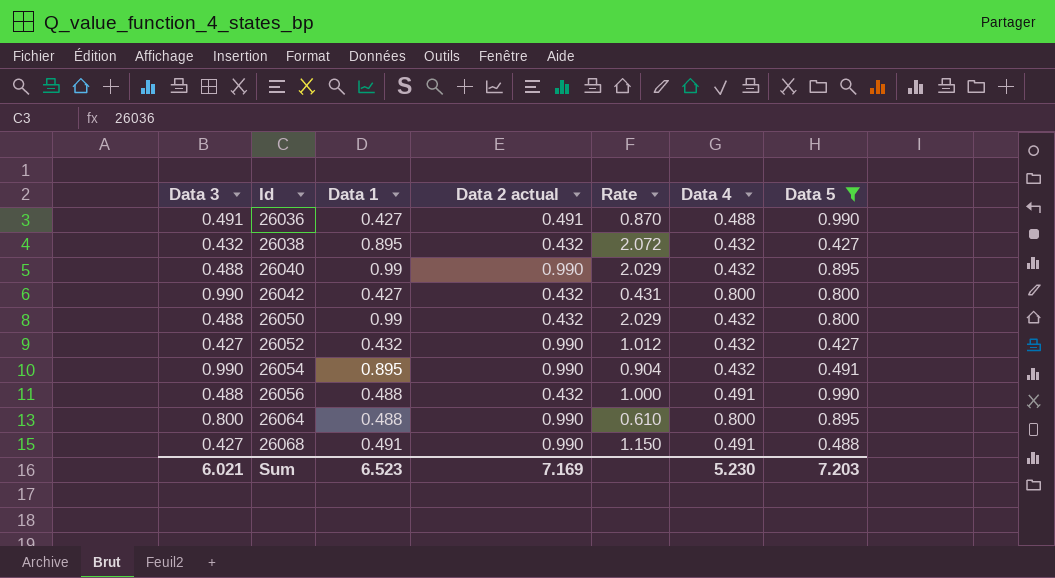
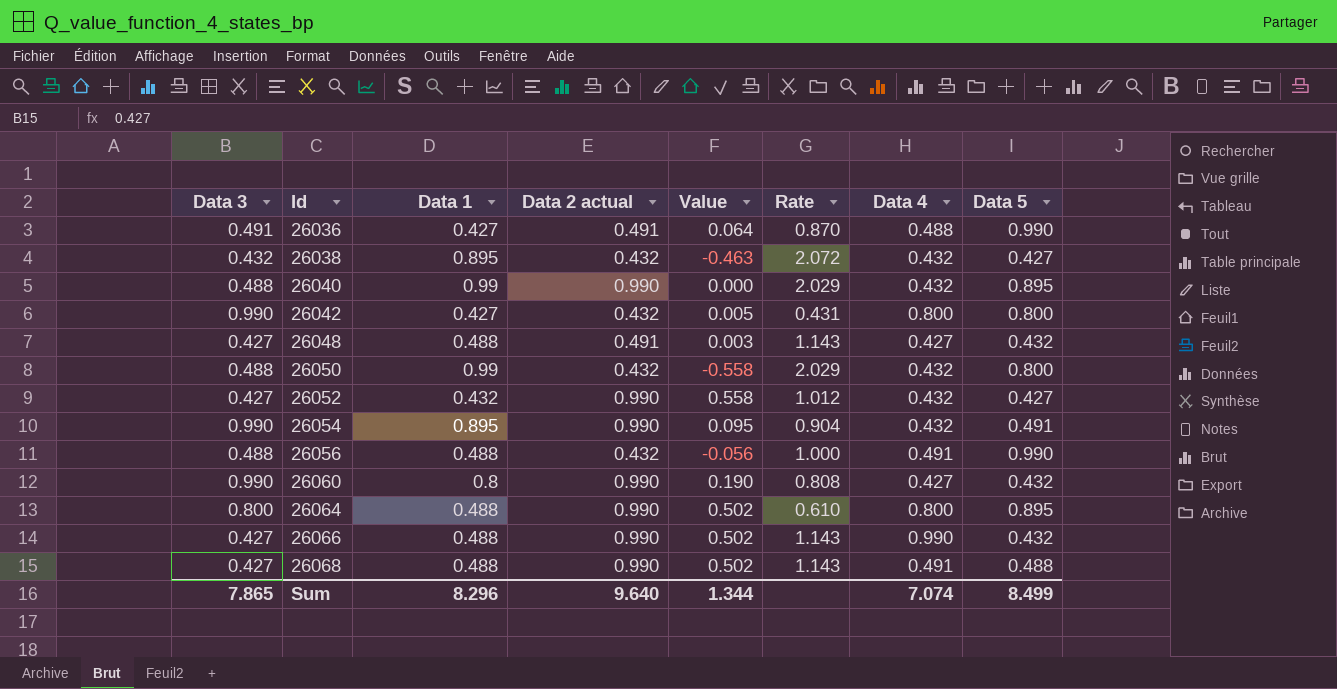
filter: Data 5 != 0.432 -> none
column Value | formula: none -> [Data 2 actual] - [Data 1]
26068 | Data 1: 0.491 -> 0.488
26068 | Rate: 1.150 -> 1.143
Sum | Data 3: 6.021 -> 7.865
Sum | Data 1: 6.523 -> 8.296
Sum | Data 2 actual: 7.169 -> 9.640
Sum | Data 4: 5.230 -> 7.074
Sum | Data 5: 7.203 -> 8.499

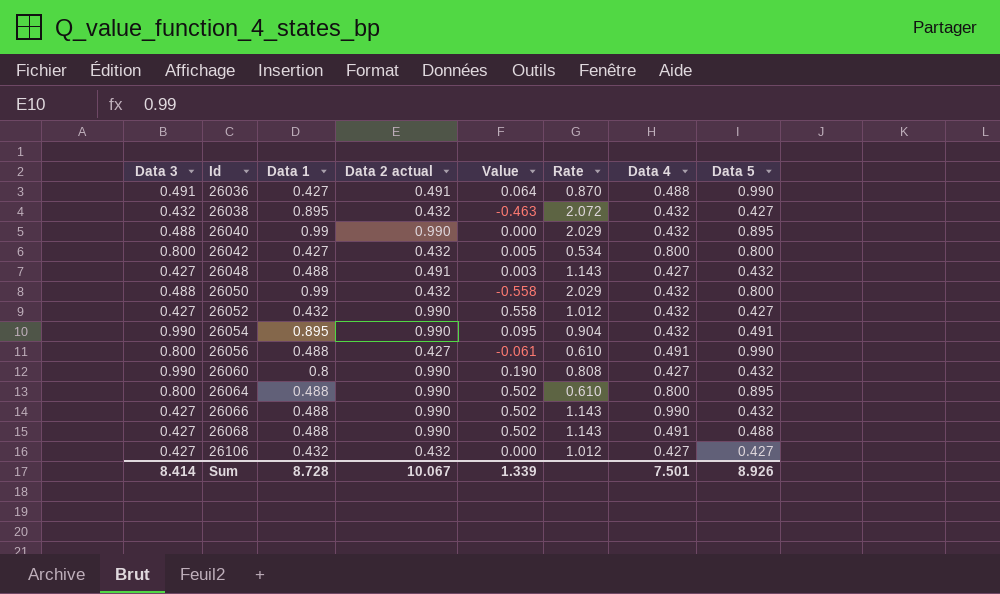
26042 | Data 3: 0.990 -> 0.800
26042 | Rate: 0.431 -> 0.534
26056 | Data 3: 0.488 -> 0.800
26056 | Data 2 actual: 0.432 -> 0.427
26056 | Value: -0.056 -> -0.061
26056 | Rate: 1.000 -> 0.610
row 26106: none -> 0.427 | 0.432 | 0.432 | 0.000 | 1.012 | 0.427 | 0.427
Sum | Data 3: 7.865 -> 8.414
Sum | Data 1: 8.296 -> 8.728
Sum | Data 2 actual: 9.640 -> 10.067
Sum | Value: 1.344 -> 1.339
Sum | Data 4: 7.074 -> 7.501
Sum | Data 5: 8.499 -> 8.926

